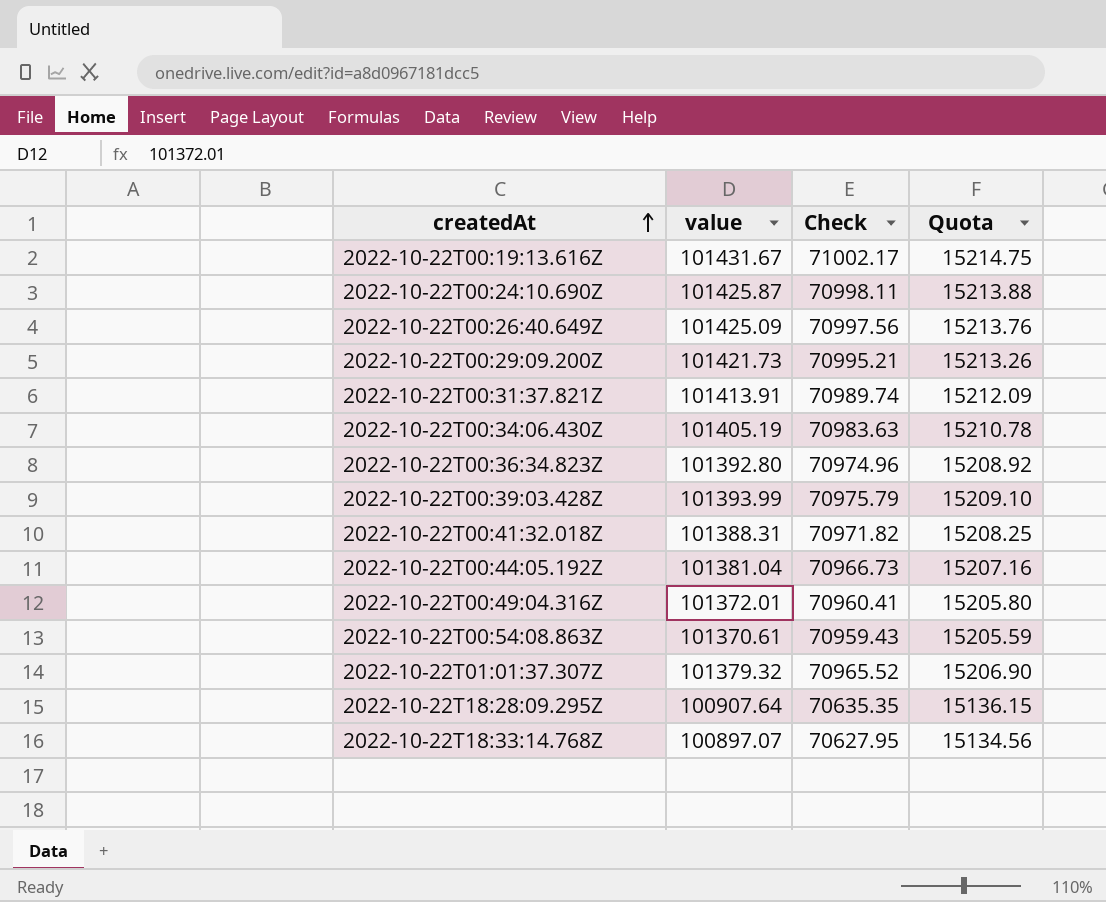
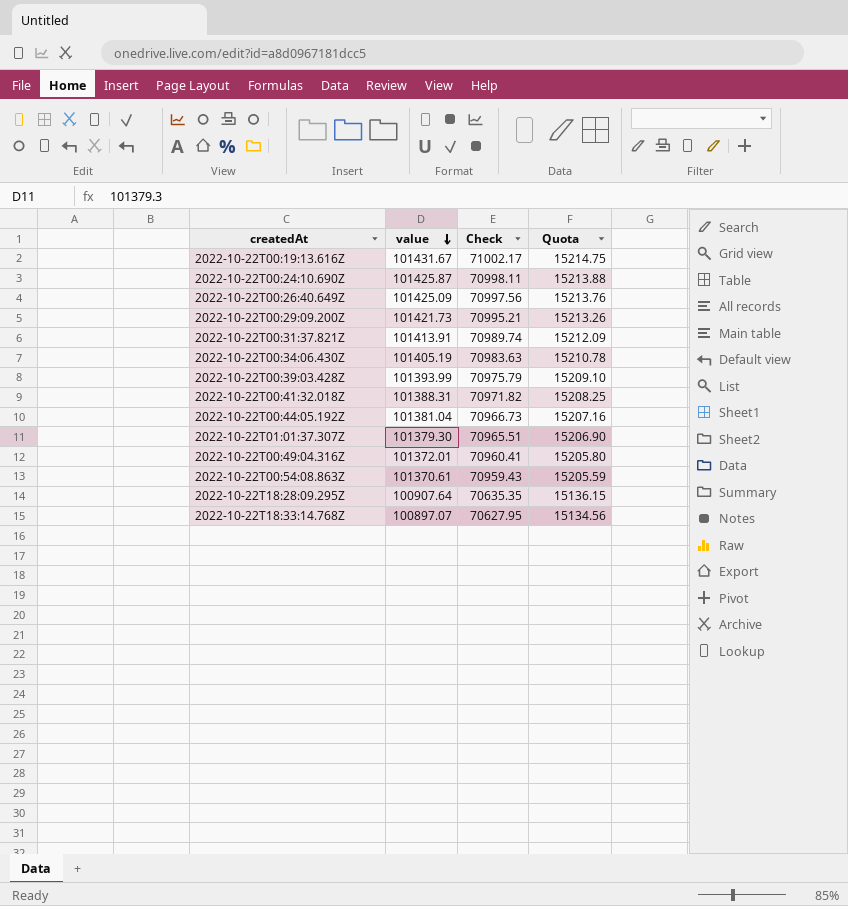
row order: createdAt ascending -> value descending
row 2022-10-22T00:36:34.823Z: 101392.80 | 70974.96 | 15208.92 -> none
2022-10-22T01:01:37.307Z | value: 101379.32 -> 101379.30
2022-10-22T01:01:37.307Z | Check: 70965.52 -> 70965.51

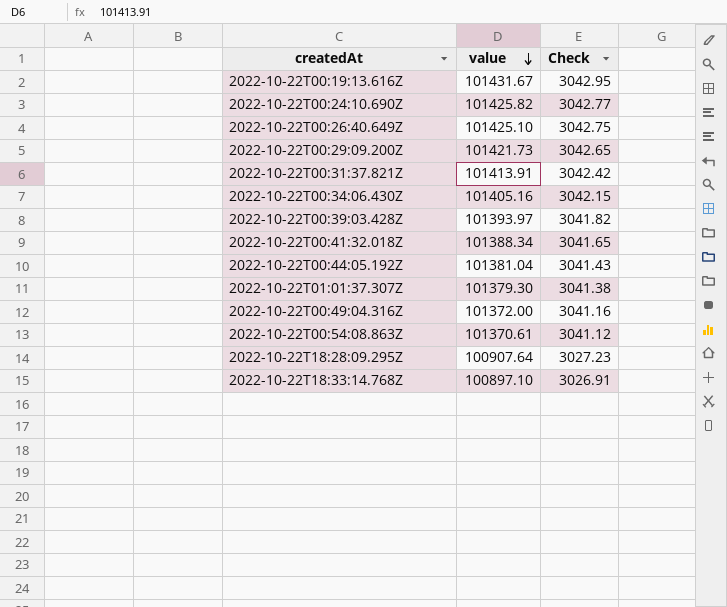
column Quota | formula: [value] * 0.15 -> none
column Check | formula: [value] * 0.7 -> [value] * 0.03
2022-10-22T00:24:10.690Z | value: 101425.87 -> 101425.82
2022-10-22T00:26:40.649Z | value: 101425.09 -> 101425.10
2022-10-22T00:34:06.430Z | value: 101405.19 -> 101405.16
2022-10-22T00:39:03.428Z | value: 101393.99 -> 101393.97
2022-10-22T00:41:32.018Z | value: 101388.31 -> 101388.34
2022-10-22T00:49:04.316Z | value: 101372.01 -> 101372.00
2022-10-22T18:33:14.768Z | value: 100897.07 -> 100897.10

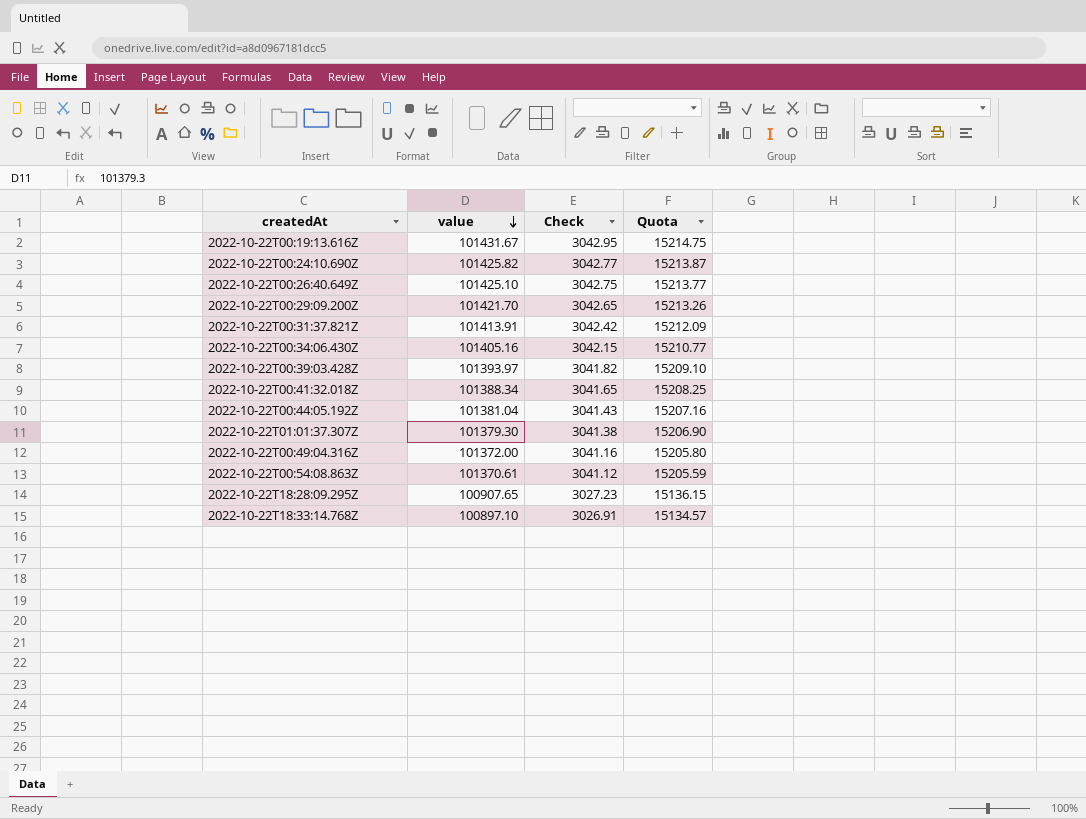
column Quota | formula: none -> [value] * 0.15
2022-10-22T00:29:09.200Z | value: 101421.73 -> 101421.70
2022-10-22T18:28:09.295Z | value: 100907.64 -> 100907.65

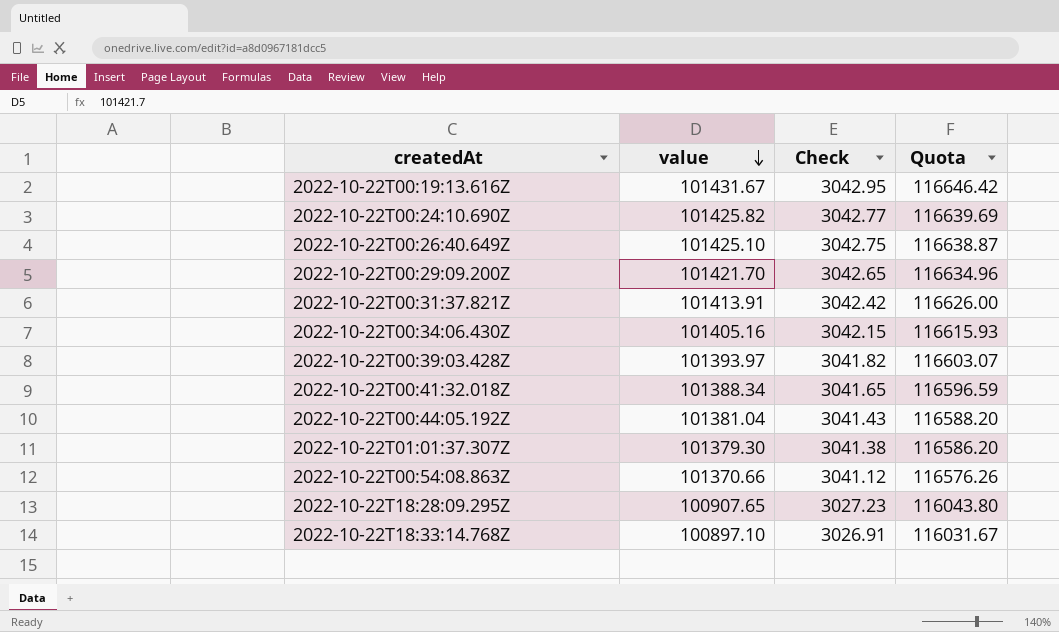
column Quota | formula: [value] * 0.15 -> [value] * 1.15
row 2022-10-22T00:49:04.316Z: 101372.00 | 3041.16 | 15205.80 -> none
2022-10-22T00:54:08.863Z | value: 101370.61 -> 101370.66

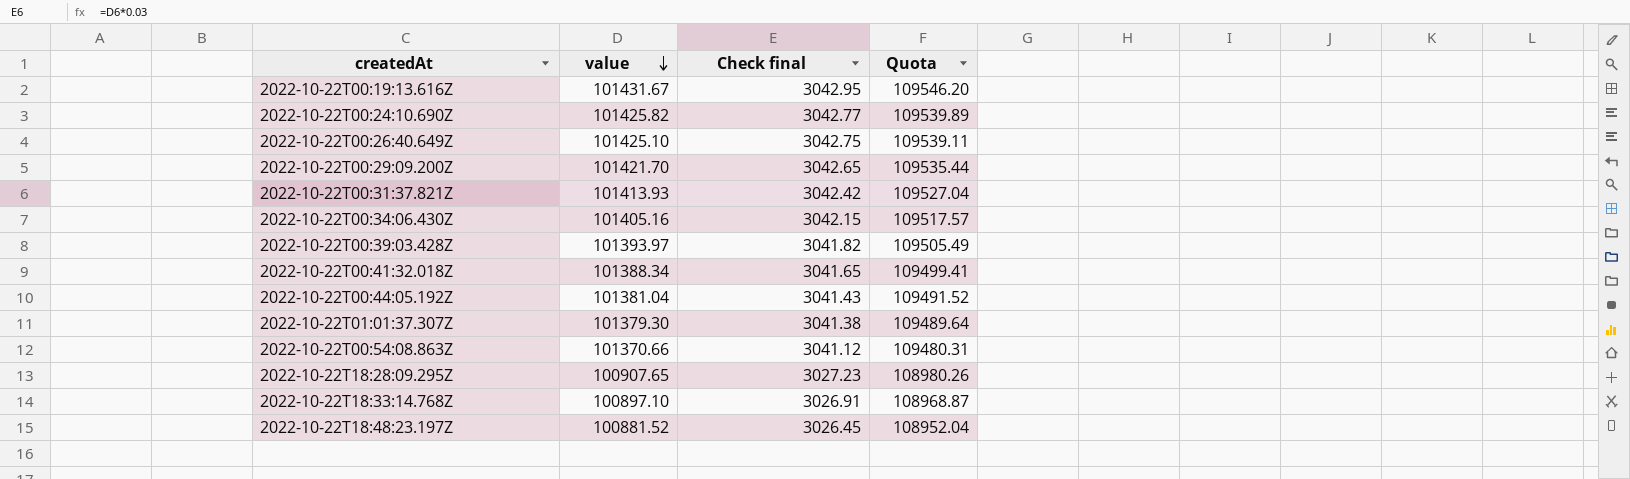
column name: Check -> Check final
column Quota | formula: [value] * 1.15 -> [value] * 1.08
2022-10-22T00:31:37.821Z | value: 101413.91 -> 101413.93
row 2022-10-22T18:48:23.197Z: none -> 100881.52 | 3026.45 | 108952.04

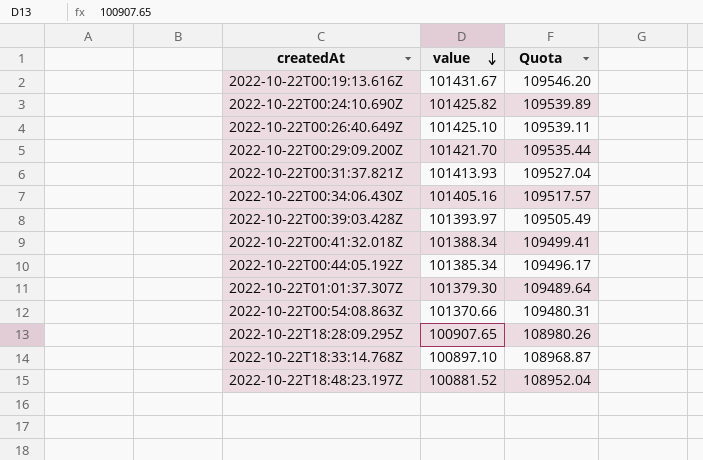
column Check final | formula: [value] * 0.03 -> none
2022-10-22T00:44:05.192Z | value: 101381.04 -> 101385.34
2022-10-22T00:44:05.192Z | Quota: 109491.52 -> 109496.17

